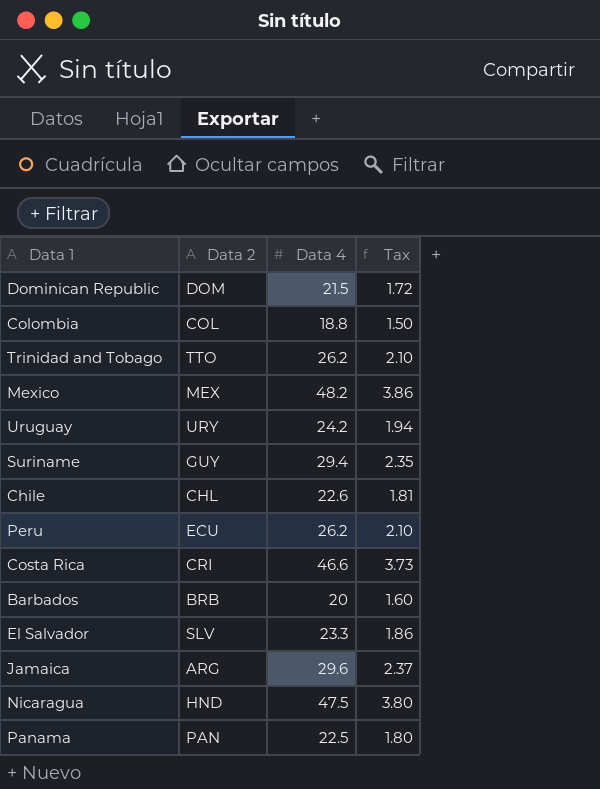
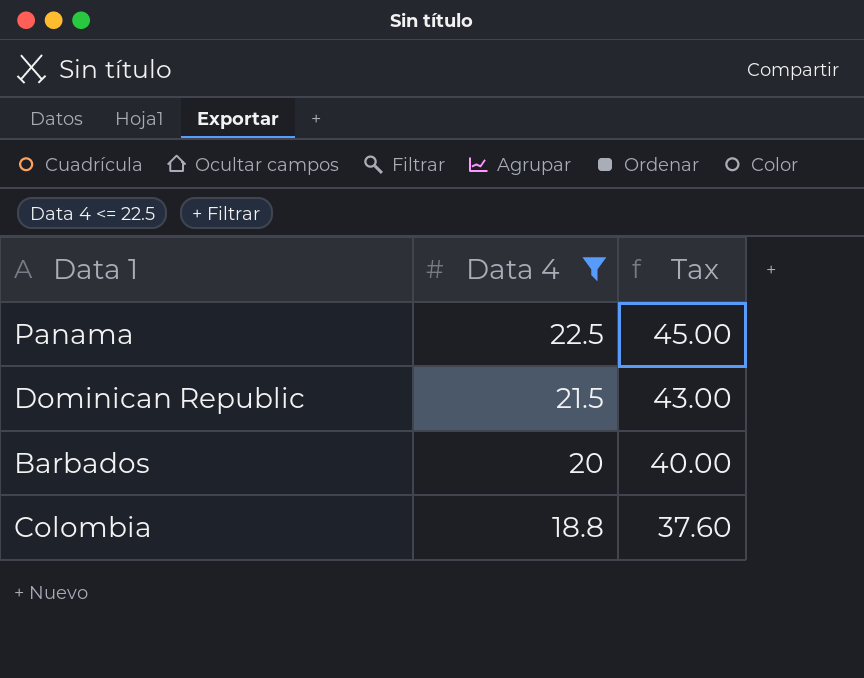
filter: none -> Data 4 <= 22.5
row order: none -> Data 4 descending
column Data 2 | position: 2 -> none
column Tax | formula: [Data 4] * 0.08 -> [Data 4] * 2

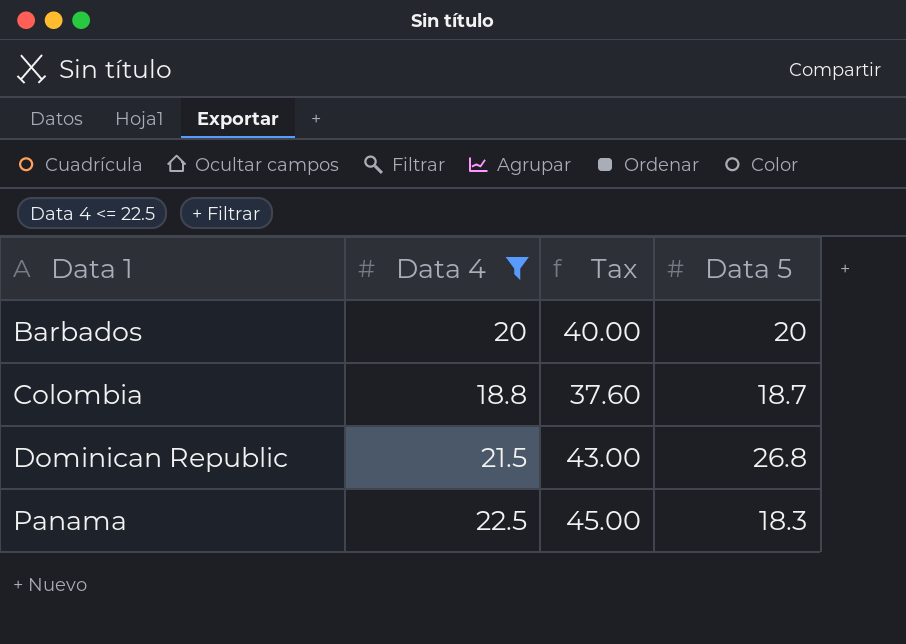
row order: Data 4 descending -> Data 1 ascending
column Data 5 | position: none -> 4

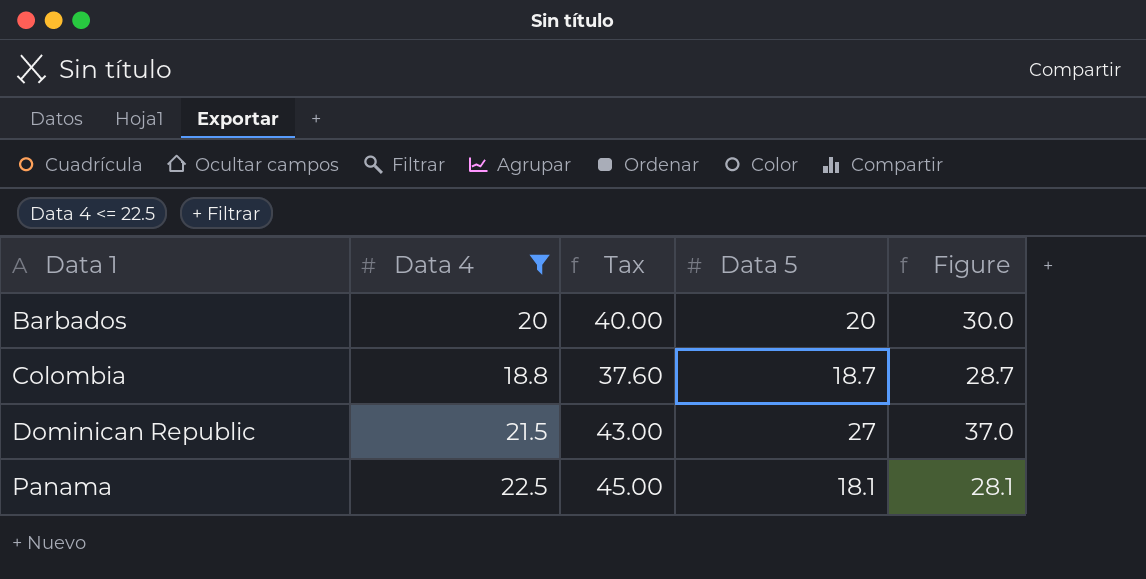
column Figure | formula: none -> [Data 5] + 10
Dominican Republic | Data 5: 26.8 -> 27
Panama | Data 5: 18.3 -> 18.1

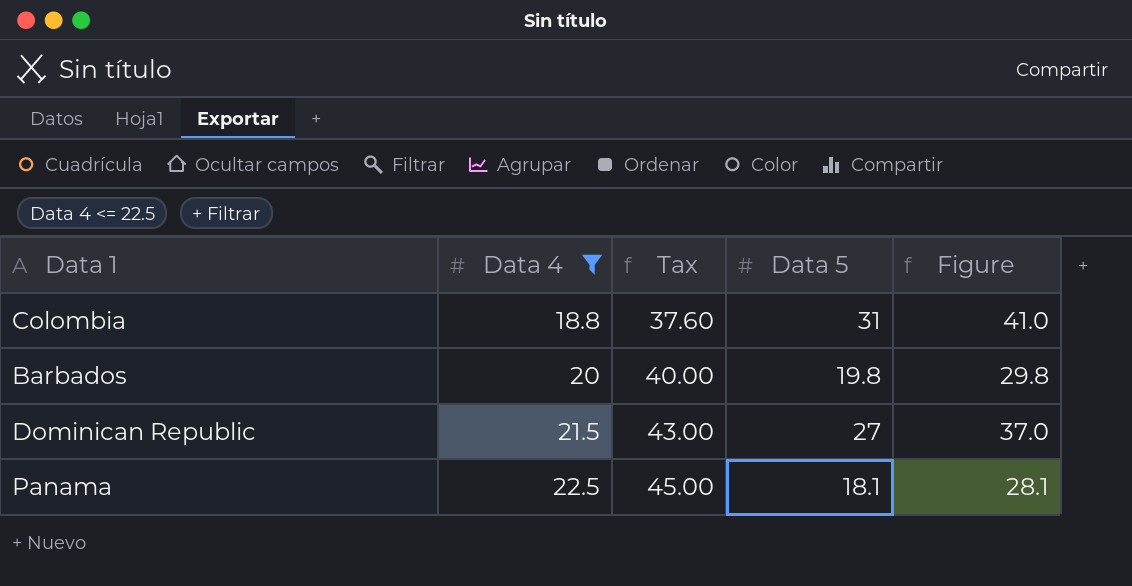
row order: Data 1 ascending -> Data 4 ascending
Colombia | Data 5: 18.7 -> 31
Colombia | Figure: 28.7 -> 41.0
Barbados | Data 5: 20 -> 19.8
Barbados | Figure: 30.0 -> 29.8

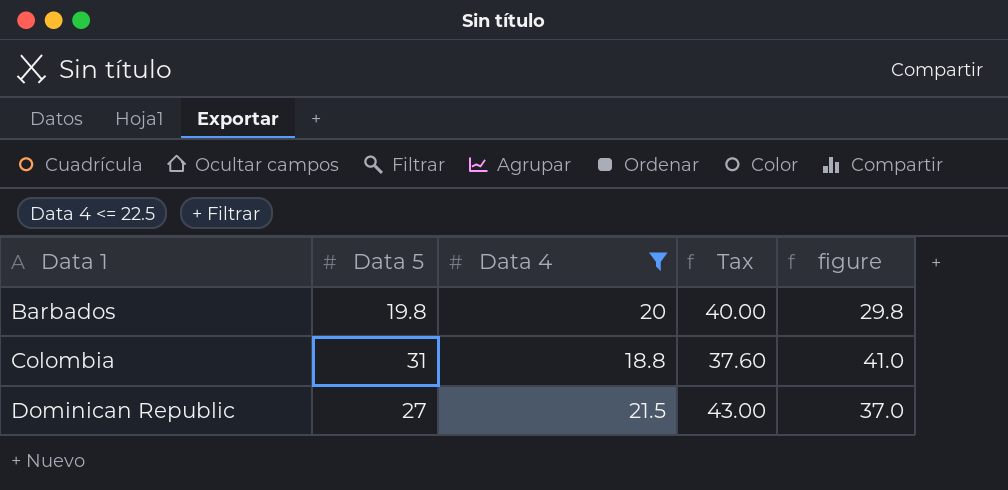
row order: Data 4 ascending -> Data 1 ascending
column Data 5 | position: 4 -> 2
column name: Figure -> figure
row Panama: 22.5 | 45.00 | 18.1 | 28.1 -> none

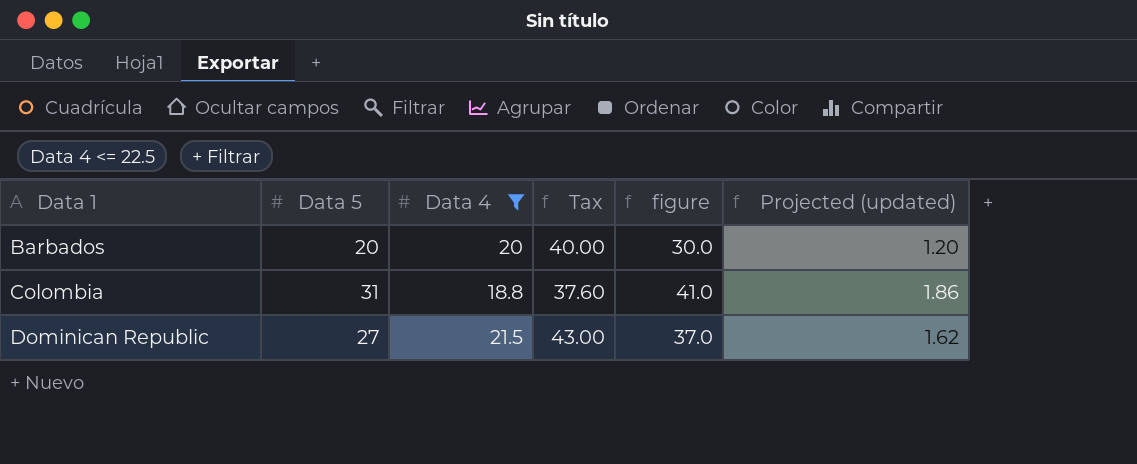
column Projected (updated) | formula: none -> [Data 5] * 0.06
Barbados | Data 5: 19.8 -> 20
Barbados | figure: 29.8 -> 30.0

